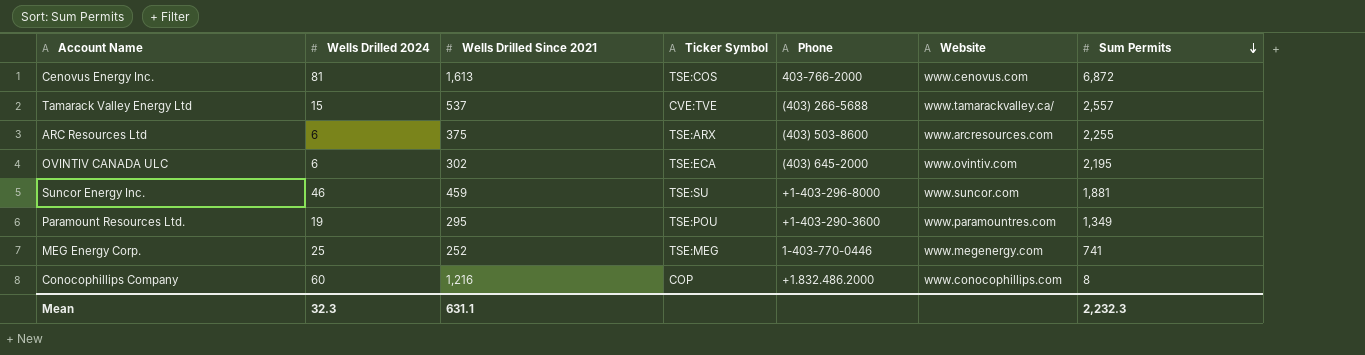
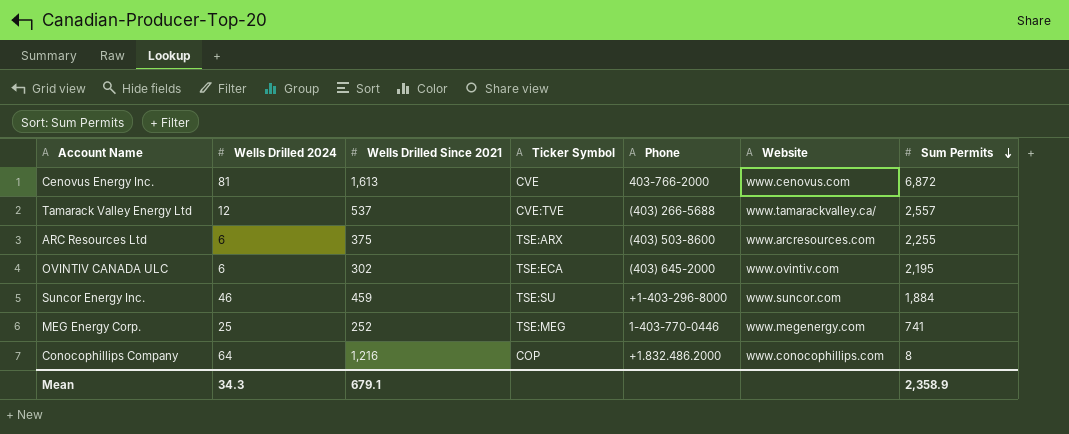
row Paramount Resources Ltd.: 19 | 295 | TSE:POU | +1-403-290-3600 | www.paramountres.com | 1,349 -> none
Cenovus Energy Inc. | Ticker Symbol: TSE:COS -> CVE
Tamarack Valley Energy Ltd | Wells Drilled 2024: 15 -> 12
Suncor Energy Inc. | Sum Permits: 1,881 -> 1,884
Conocophillips Company | Wells Drilled 2024: 60 -> 64
Mean | Wells Drilled 2024: 32.3 -> 34.3
Mean | Wells Drilled Since 2021: 631.1 -> 679.1
Mean | Sum Permits: 2,232.3 -> 2,358.9

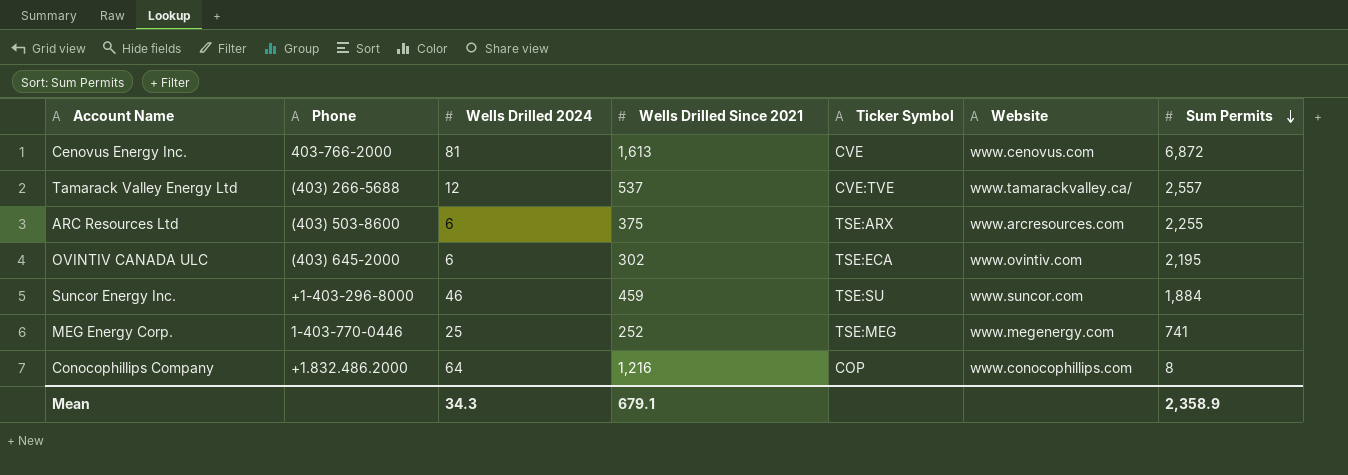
column Phone | position: 5 -> 2

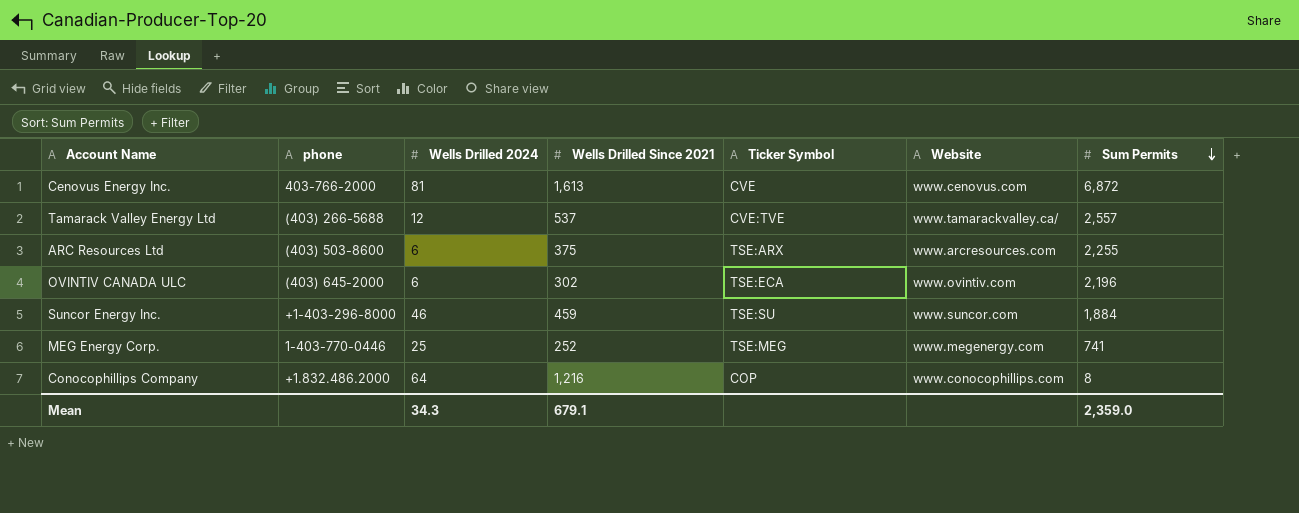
column name: Phone -> phone
OVINTIV CANADA ULC | Sum Permits: 2,195 -> 2,196
Mean | Sum Permits: 2,358.9 -> 2,359.0

